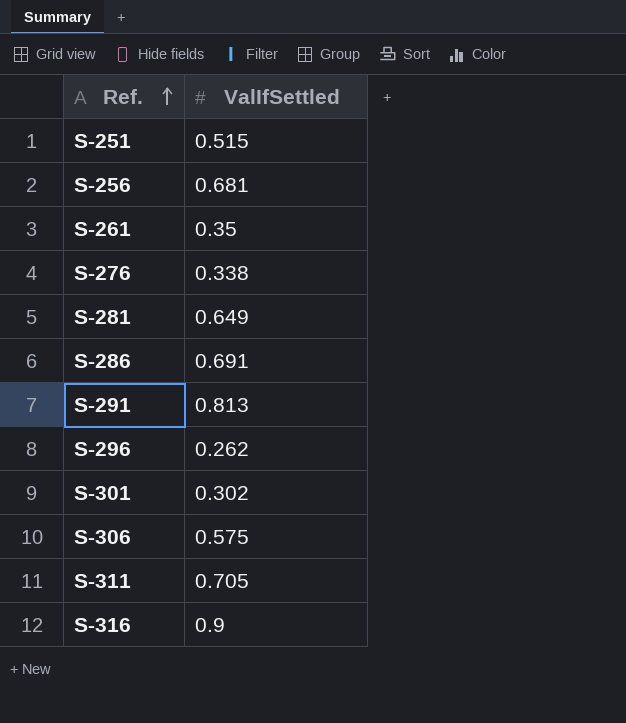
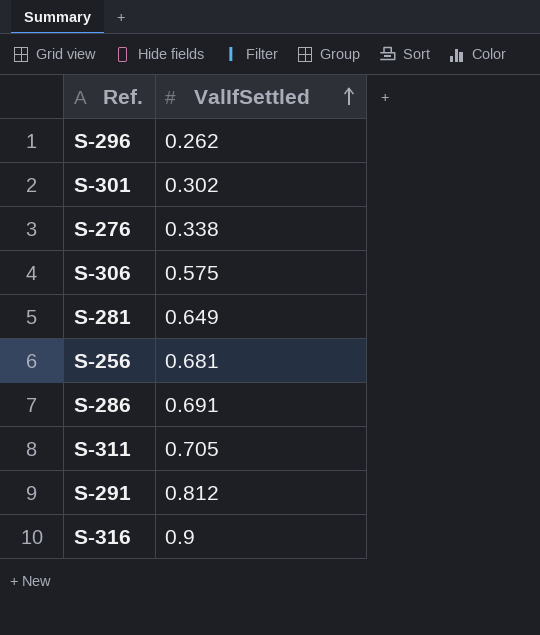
row order: Ref. ascending -> ValIfSettled ascending
row S-251: 0.515 -> none
row S-261: 0.35 -> none
S-291 | ValIfSettled: 0.813 -> 0.812

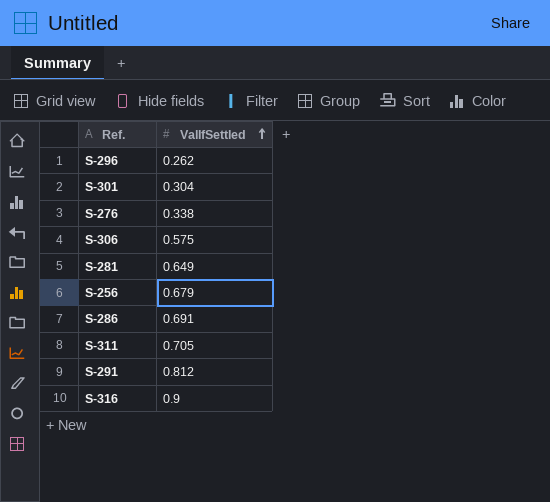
S-301 | ValIfSettled: 0.302 -> 0.304
S-256 | ValIfSettled: 0.681 -> 0.679

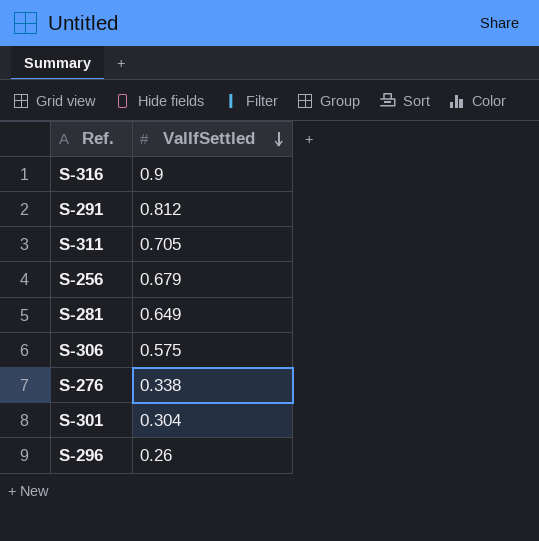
row order: ValIfSettled ascending -> ValIfSettled descending
row S-286: 0.691 -> none
S-296 | ValIfSettled: 0.262 -> 0.26

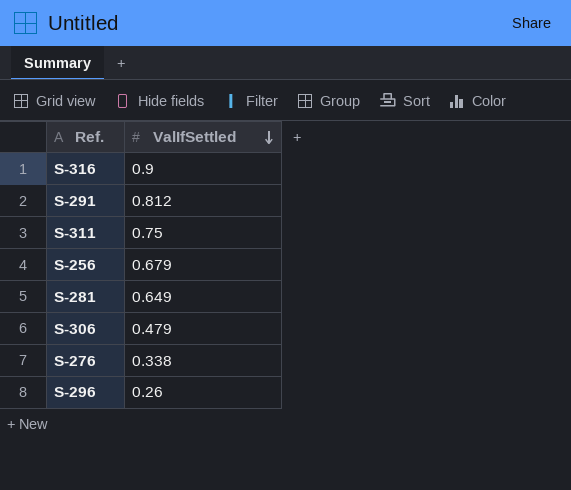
row S-301: 0.304 -> none
S-311 | ValIfSettled: 0.705 -> 0.75
S-306 | ValIfSettled: 0.575 -> 0.479

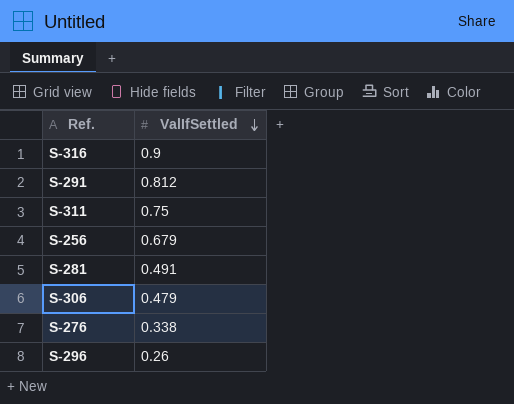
S-281 | ValIfSettled: 0.649 -> 0.491

